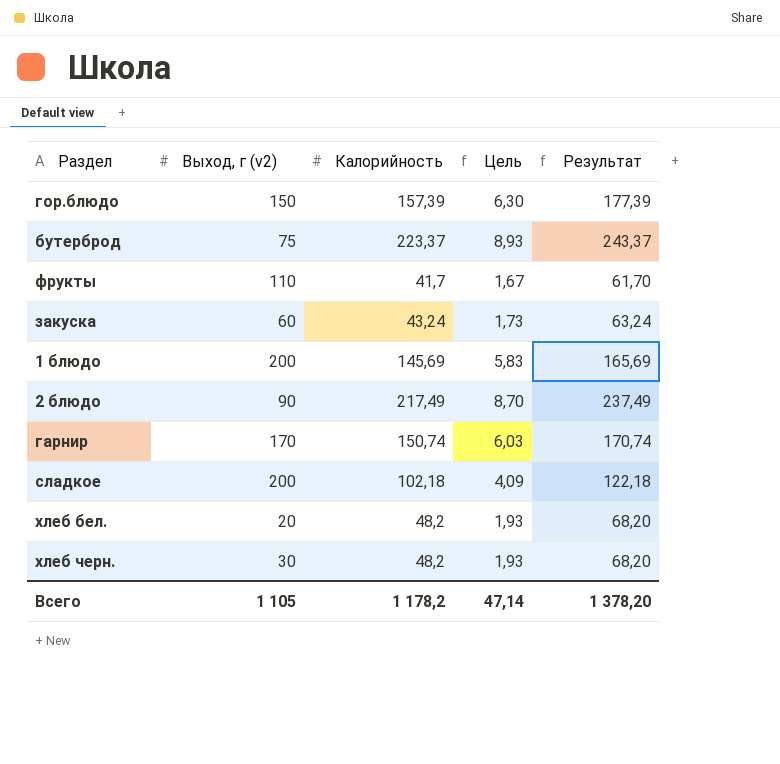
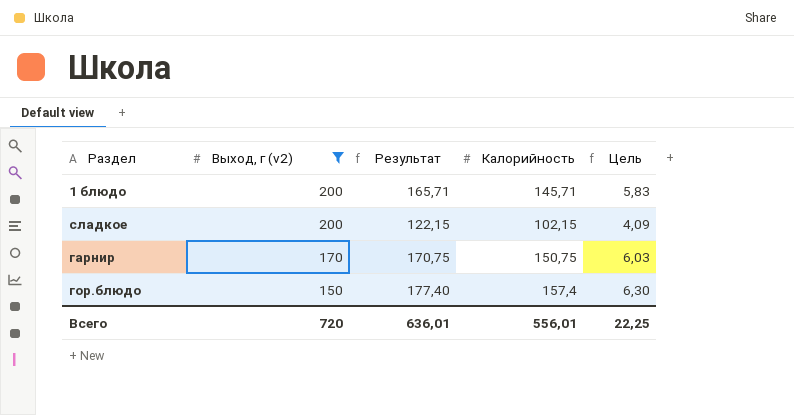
filter: none -> Выход, г (v2) >= 150
row order: none -> Выход, г (v2) descending
column Результат | position: 5 -> 3
1 блюдо | Результат: 165,69 -> 165,71
1 блюдо | Калорийность: 145,69 -> 145,71
сладкое | Результат: 122,18 -> 122,15
сладкое | Калорийность: 102,18 -> 102,15
гарнир | Результат: 170,74 -> 170,75
гарнир | Калорийность: 150,74 -> 150,75
гор.блюдо | Результат: 177,39 -> 177,40
гор.блюдо | Калорийность: 157,39 -> 157,4
Всего | Выход, г (v2): 1 105 -> 720
Всего | Результат: 1 378,20 -> 636,01
Всего | Калорийность: 1 178,2 -> 556,01
Всего | Цель: 47,14 -> 22,25

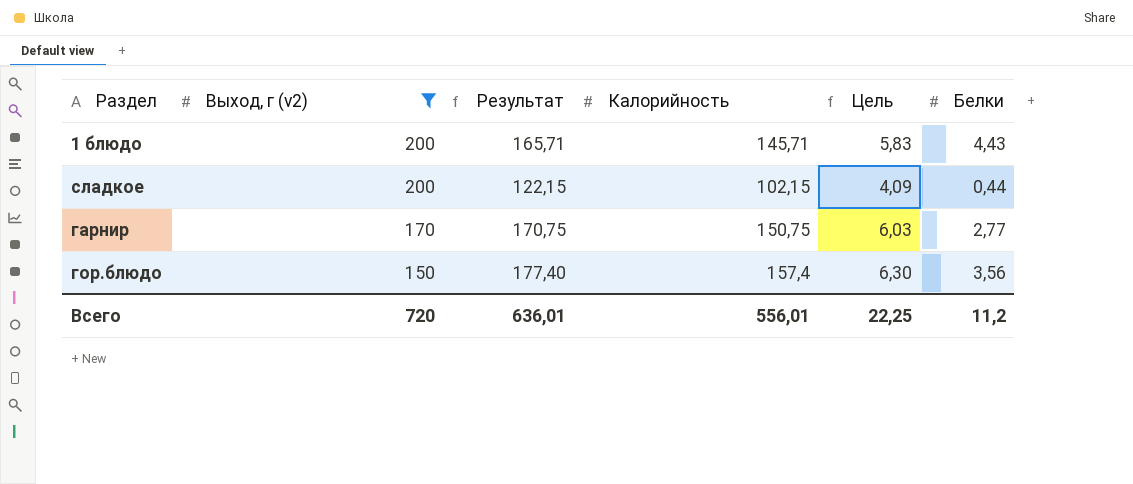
column Белки | position: none -> 6

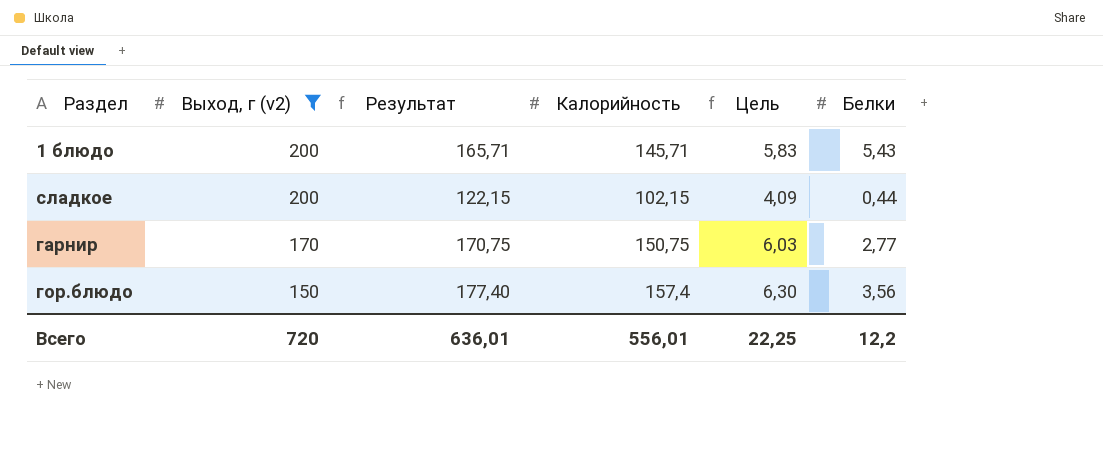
1 блюдо | Белки: 4,43 -> 5,43
Всего | Белки: 11,2 -> 12,2

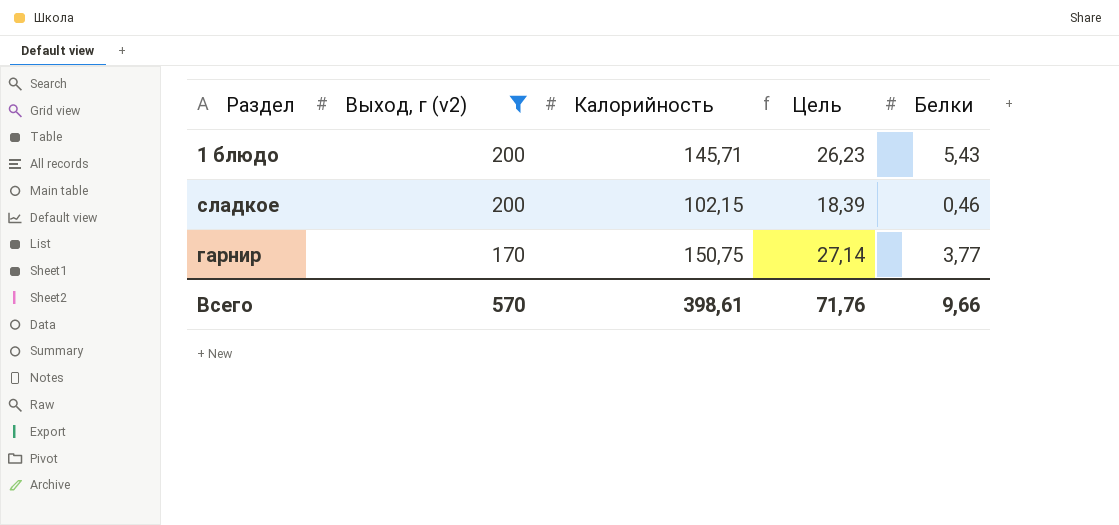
column Результат | formula: [Калорийность] + 20 -> none
column Цель | formula: [Калорийность] * 0,04 -> [Калорийность] * 0,18
row гор.блюдо: 150 | 177,40 | 157,4 | 6,30 | 3,56 -> none
сладкое | Белки: 0,44 -> 0,46
гарнир | Белки: 2,77 -> 3,77
Всего | Выход, г (v2): 720 -> 570
Всего | Калорийность: 556,01 -> 398,61
Всего | Цель: 22,25 -> 71,76
Всего | Белки: 12,2 -> 9,66

